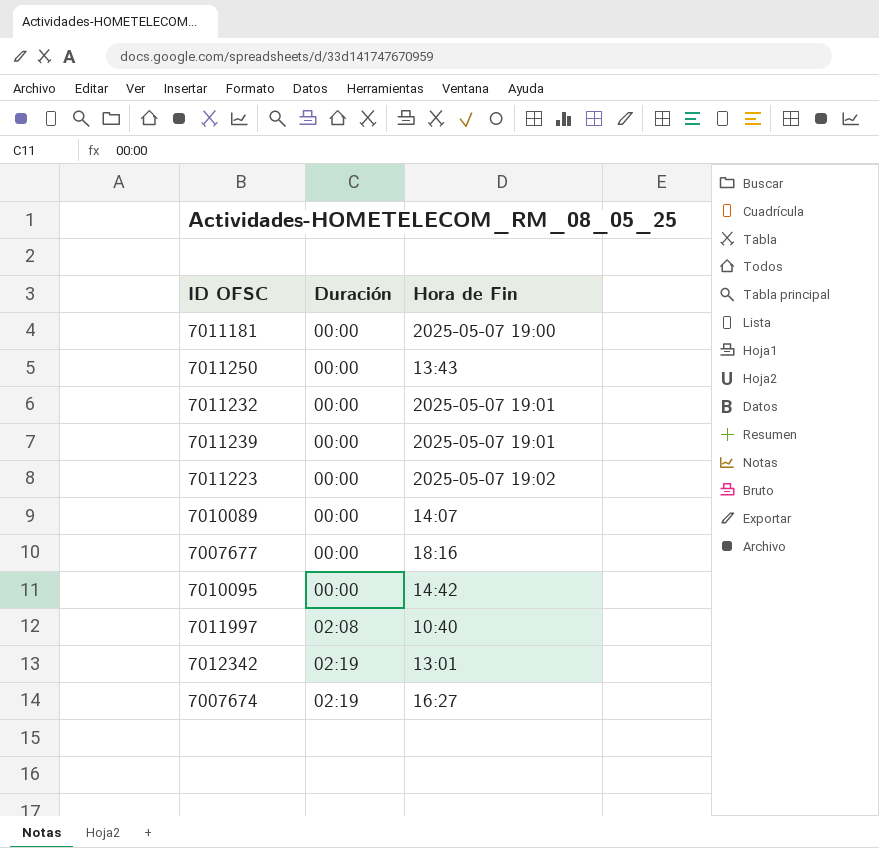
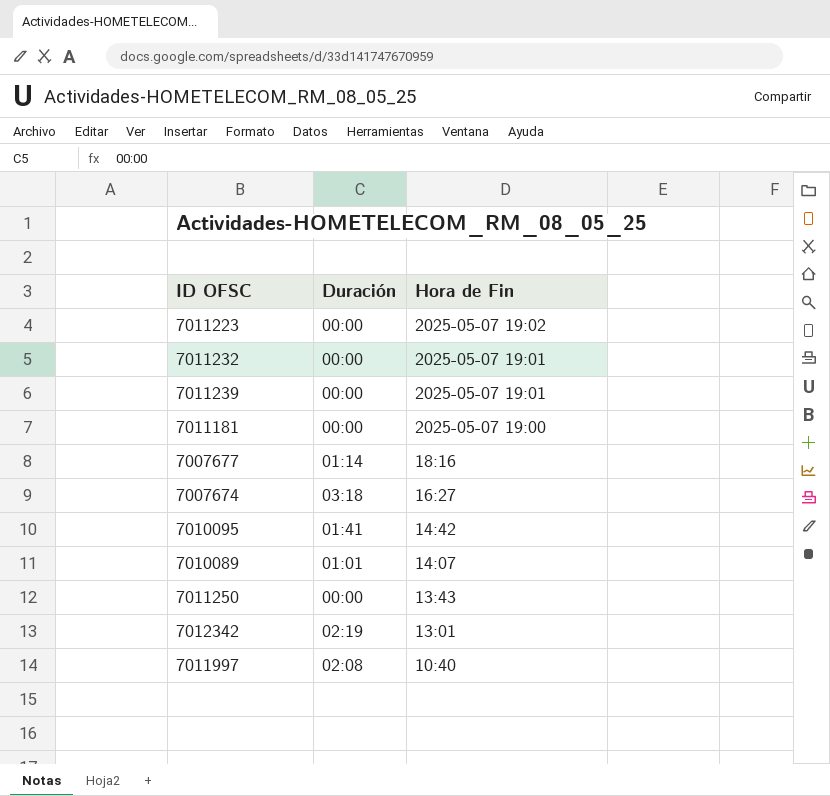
row order: Duración ascending -> Hora de Fin descending
7007677 | Duración: 00:00 -> 01:14
7007674 | Duración: 02:19 -> 03:18
7010095 | Duración: 00:00 -> 01:41
7010089 | Duración: 00:00 -> 01:01

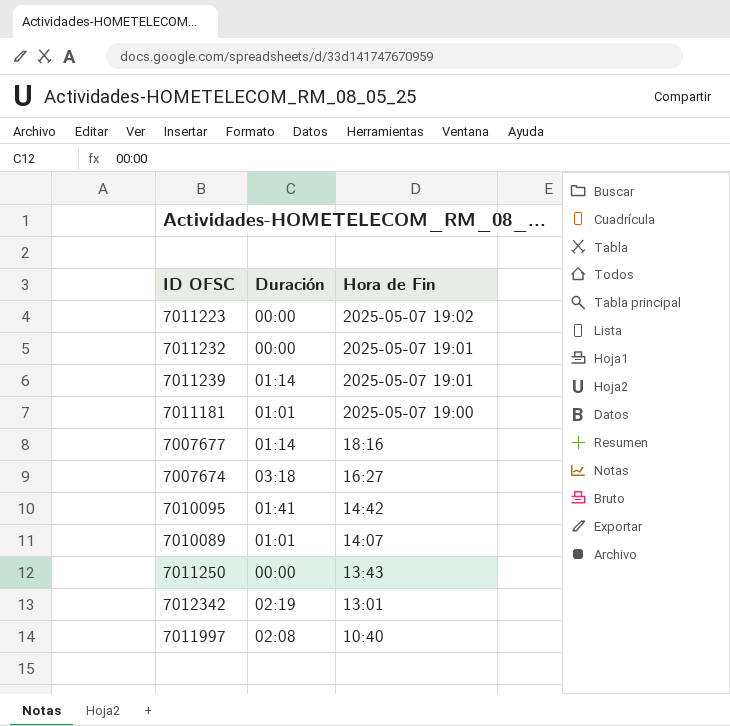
7011239 | Duración: 00:00 -> 01:14
7011181 | Duración: 00:00 -> 01:01

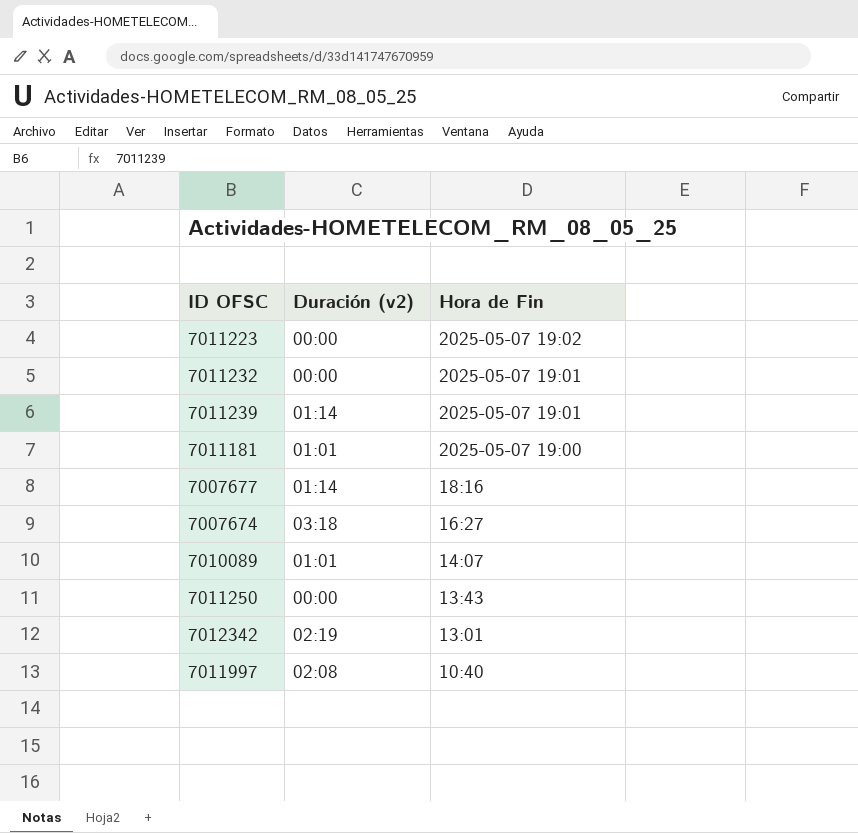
column name: Duración -> Duración (v2)
row 7010095: 01:41 | 14:42 -> none

